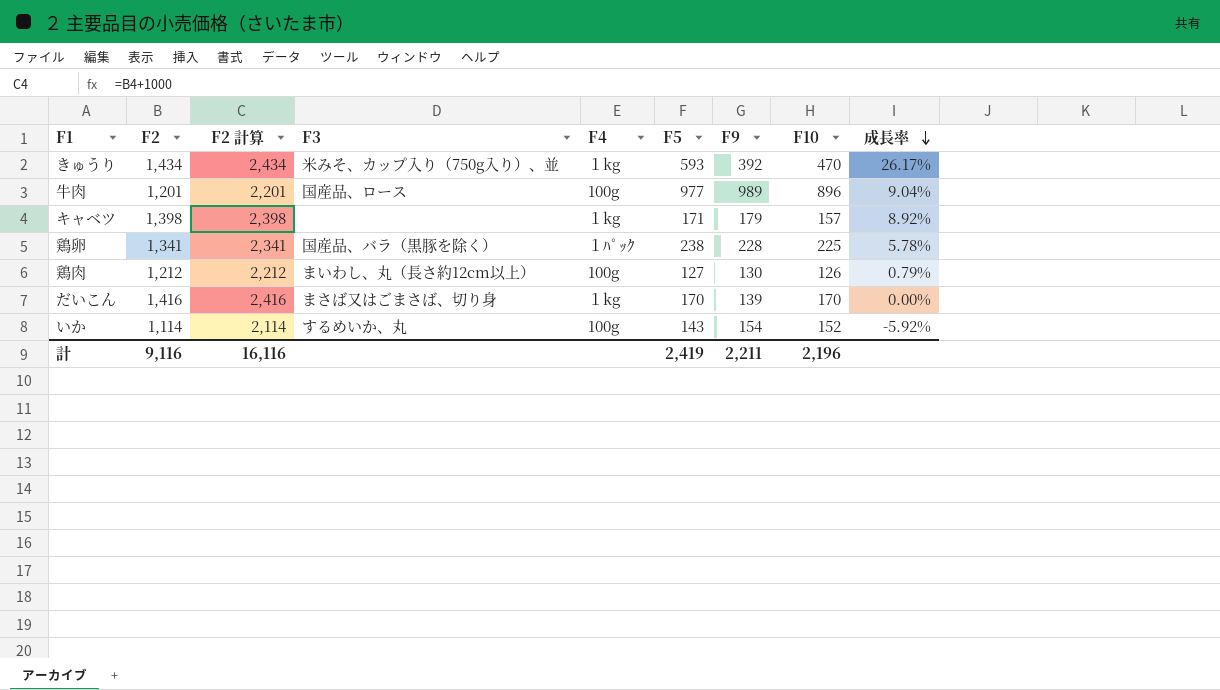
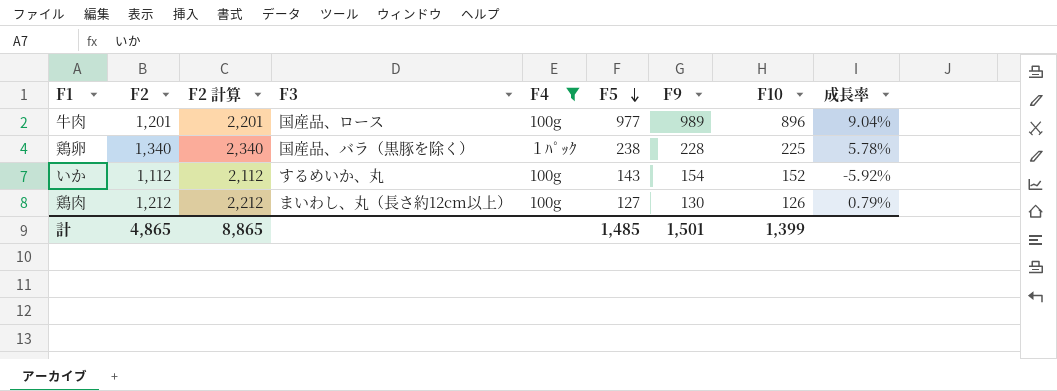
filter: none -> F4 != １kg
row order: 成長率 descending -> F5 descending
鶏卵 | F2: 1,341 -> 1,340
鶏卵 | F2 計算: 2,341 -> 2,340
いか | F2: 1,114 -> 1,112
いか | F2 計算: 2,114 -> 2,112
計 | F2: 9,116 -> 4,865
計 | F2 計算: 16,116 -> 8,865
計 | F5: 2,419 -> 1,485
計 | F9: 2,211 -> 1,501
計 | F10: 2,196 -> 1,399

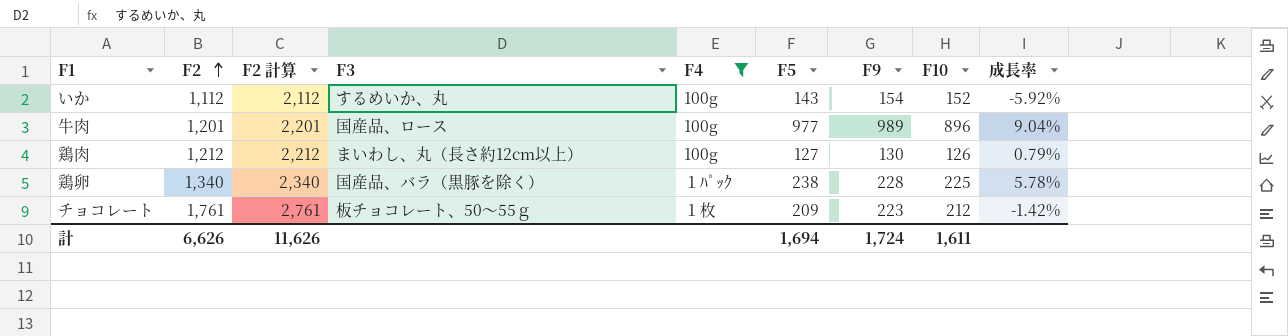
row order: F5 descending -> F2 ascending
row チョコレート: none -> 1,761 | 2,761 | 板チョコレート、50～55ｇ | １枚 | 209 | 223 | 212 | -1.42%
計 | F2: 4,865 -> 6,626
計 | F2 計算: 8,865 -> 11,626
計 | F5: 1,485 -> 1,694
計 | F9: 1,501 -> 1,724
計 | F10: 1,399 -> 1,611

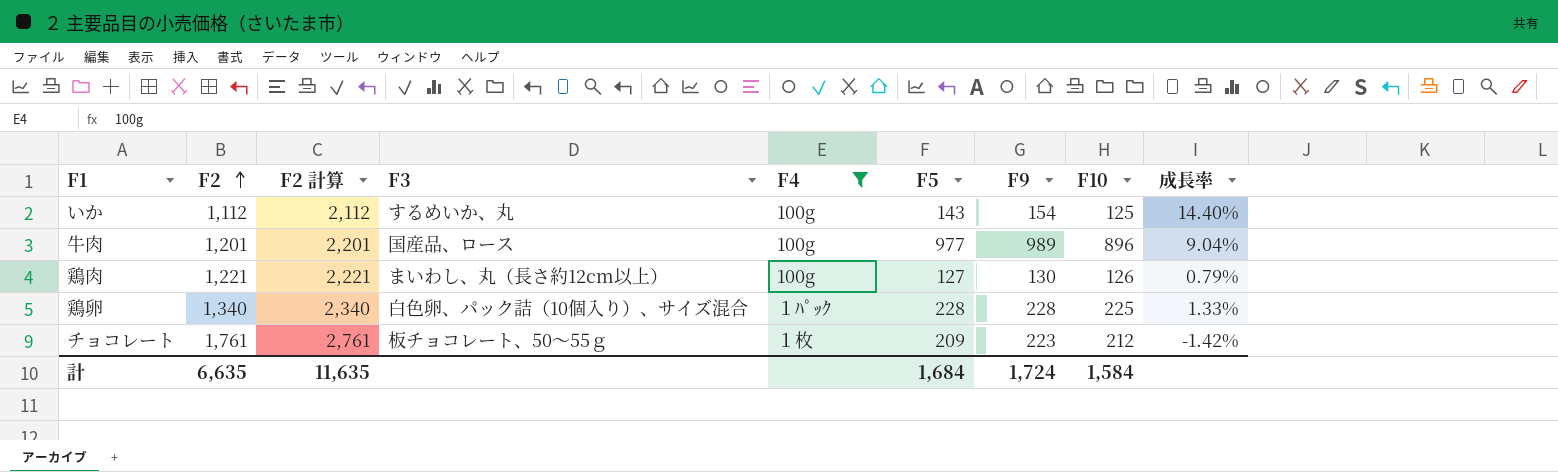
いか | F10: 152 -> 125
いか | 成長率: -5.92% -> 14.40%
鶏肉 | F2: 1,212 -> 1,221
鶏肉 | F2 計算: 2,212 -> 2,221
鶏卵 | F3: 国産品、バラ（黒豚を除く） -> 白色卵、パック詰（10個入り）、サイズ混合
鶏卵 | F5: 238 -> 228
鶏卵 | 成長率: 5.78% -> 1.33%
計 | F2: 6,626 -> 6,635
計 | F2 計算: 11,626 -> 11,635
計 | F5: 1,694 -> 1,684
計 | F10: 1,611 -> 1,584

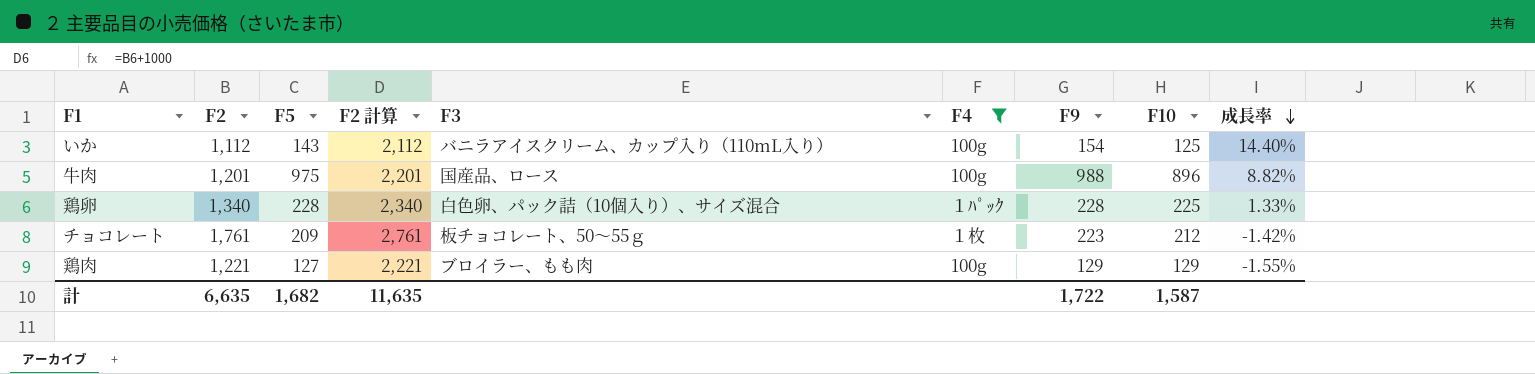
row order: F2 ascending -> 成長率 descending
column F5 | position: 6 -> 3
いか | F3: するめいか、丸 -> バニラアイスクリーム、カップ入り（110mL入り）
牛肉 | F5: 977 -> 975
牛肉 | F9: 989 -> 988
牛肉 | 成長率: 9.04% -> 8.82%
鶏肉 | F3: まいわし、丸（長さ約12cm以上） -> ブロイラー、もも肉
鶏肉 | F9: 130 -> 129
鶏肉 | F10: 126 -> 129
鶏肉 | 成長率: 0.79% -> -1.55%
計 | F5: 1,684 -> 1,682
計 | F9: 1,724 -> 1,722
計 | F10: 1,584 -> 1,587

